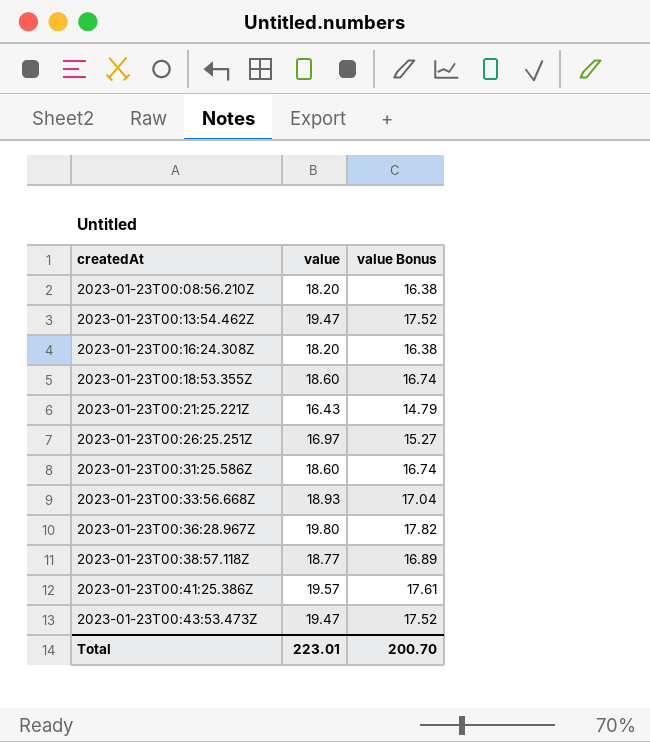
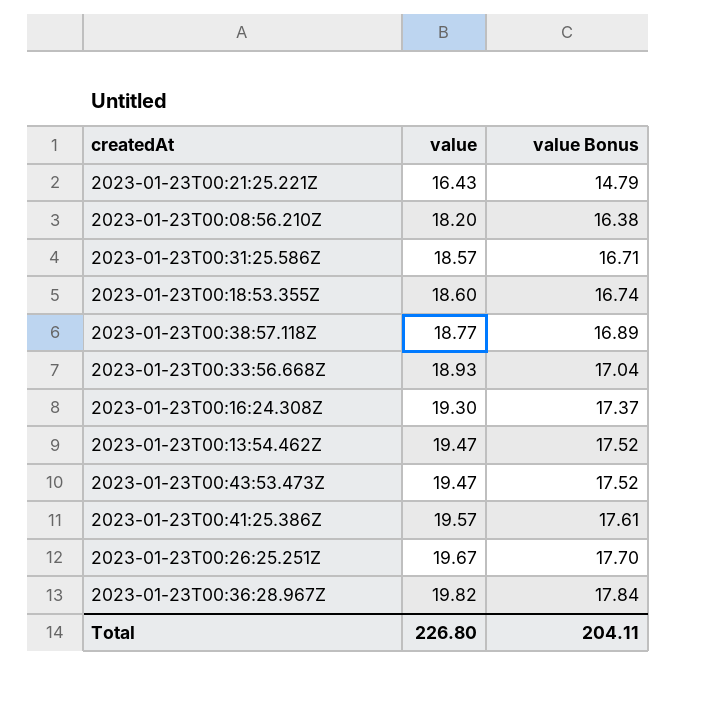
row order: createdAt ascending -> value ascending
2023-01-23T00:31:25.586Z | value: 18.60 -> 18.57
2023-01-23T00:31:25.586Z | value Bonus: 16.74 -> 16.71
2023-01-23T00:16:24.308Z | value: 18.20 -> 19.30
2023-01-23T00:16:24.308Z | value Bonus: 16.38 -> 17.37
2023-01-23T00:26:25.251Z | value: 16.97 -> 19.67
2023-01-23T00:26:25.251Z | value Bonus: 15.27 -> 17.70
2023-01-23T00:36:28.967Z | value: 19.80 -> 19.82
2023-01-23T00:36:28.967Z | value Bonus: 17.82 -> 17.84
Total | value: 223.01 -> 226.80
Total | value Bonus: 200.70 -> 204.11

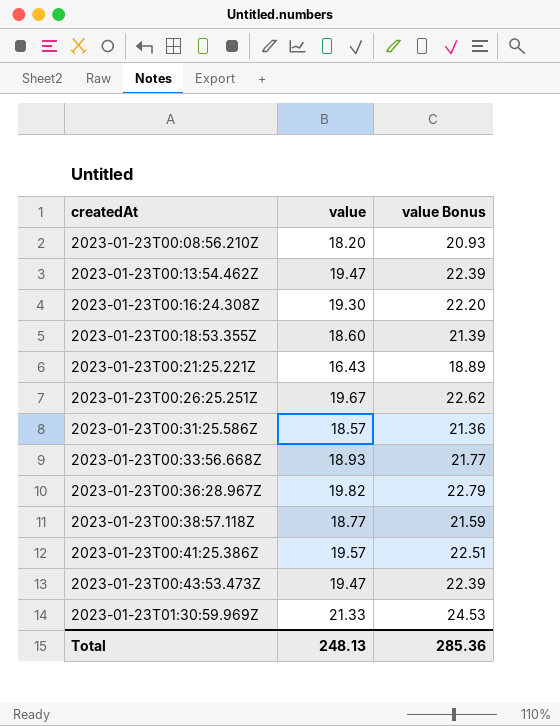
row order: value ascending -> createdAt ascending
column value Bonus | formula: [value] * 0.9 -> [value] * 1.15
row 2023-01-23T01:30:59.969Z: none -> 21.33 | 24.53
Total | value: 226.80 -> 248.13
Total | value Bonus: 204.11 -> 285.36

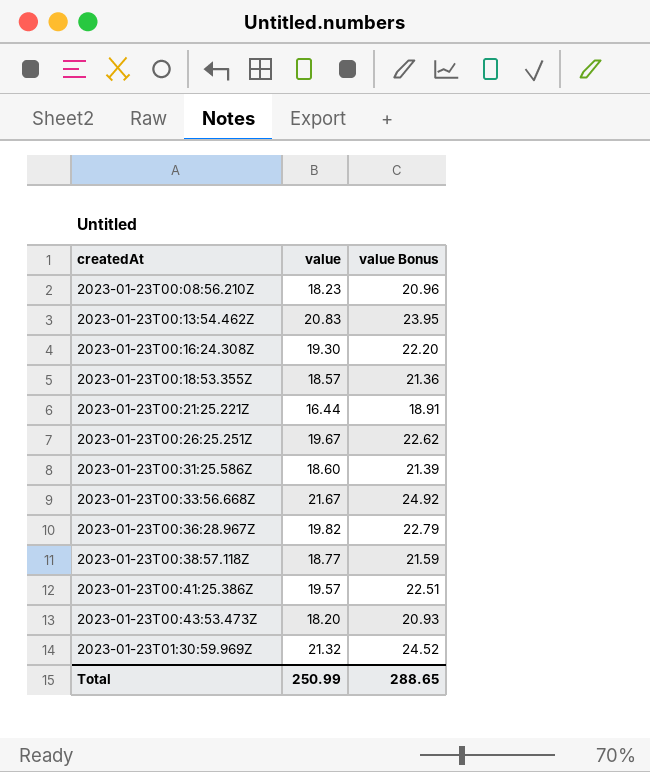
2023-01-23T00:08:56.210Z | value: 18.20 -> 18.23
2023-01-23T00:08:56.210Z | value Bonus: 20.93 -> 20.96
2023-01-23T00:13:54.462Z | value: 19.47 -> 20.83
2023-01-23T00:13:54.462Z | value Bonus: 22.39 -> 23.95
2023-01-23T00:18:53.355Z | value: 18.60 -> 18.57
2023-01-23T00:18:53.355Z | value Bonus: 21.39 -> 21.36
2023-01-23T00:21:25.221Z | value: 16.43 -> 16.44
2023-01-23T00:21:25.221Z | value Bonus: 18.89 -> 18.91
2023-01-23T00:31:25.586Z | value: 18.57 -> 18.60
2023-01-23T00:31:25.586Z | value Bonus: 21.36 -> 21.39
2023-01-23T00:33:56.668Z | value: 18.93 -> 21.67
2023-01-23T00:33:56.668Z | value Bonus: 21.77 -> 24.92
2023-01-23T00:43:53.473Z | value: 19.47 -> 18.20
2023-01-23T00:43:53.473Z | value Bonus: 22.39 -> 20.93
2023-01-23T01:30:59.969Z | value: 21.33 -> 21.32
2023-01-23T01:30:59.969Z | value Bonus: 24.53 -> 24.52
Total | value: 248.13 -> 250.99
Total | value Bonus: 285.36 -> 288.65

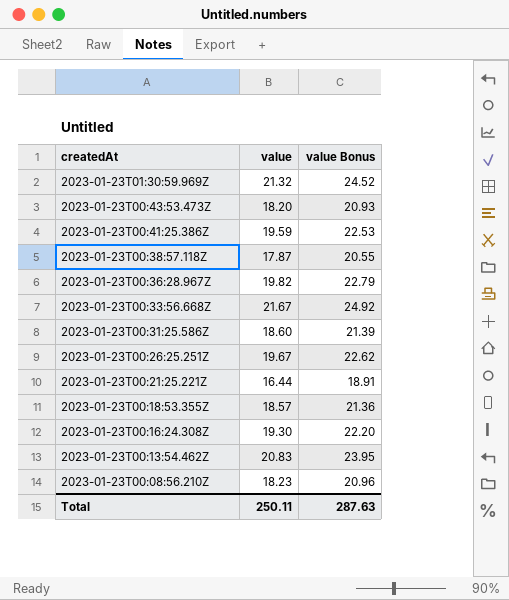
row order: createdAt ascending -> createdAt descending
2023-01-23T00:41:25.386Z | value: 19.57 -> 19.59
2023-01-23T00:41:25.386Z | value Bonus: 22.51 -> 22.53
2023-01-23T00:38:57.118Z | value: 18.77 -> 17.87
2023-01-23T00:38:57.118Z | value Bonus: 21.59 -> 20.55
Total | value: 250.99 -> 250.11
Total | value Bonus: 288.65 -> 287.63

